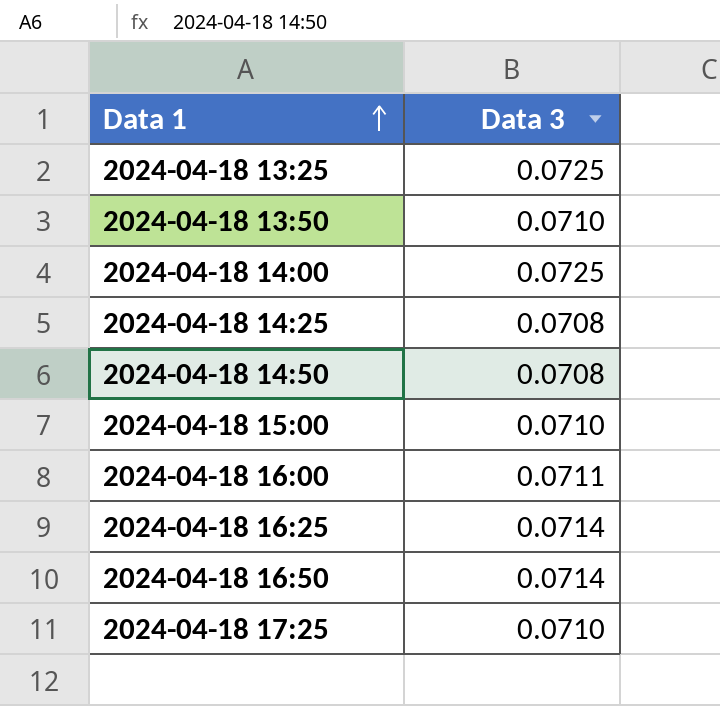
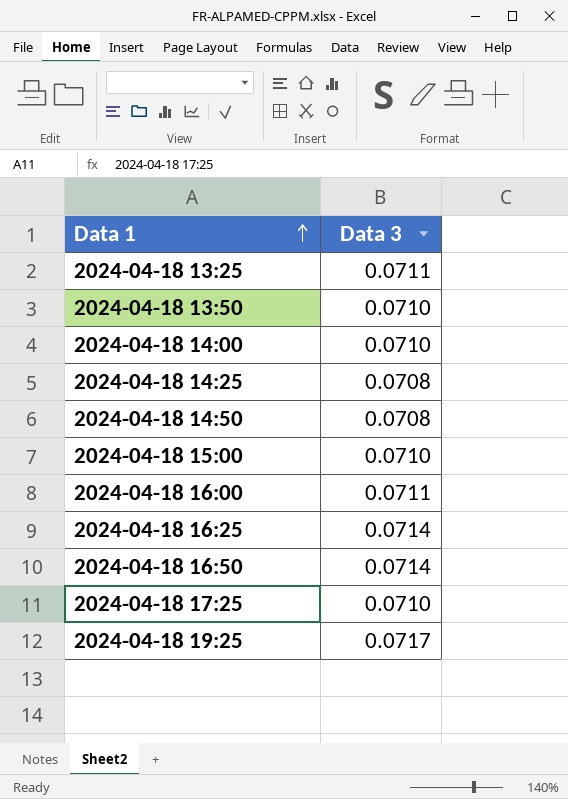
2024-04-18 13:25 | Data 3: 0.0725 -> 0.0711
2024-04-18 14:00 | Data 3: 0.0725 -> 0.0710
row 2024-04-18 19:25: none -> 0.0717

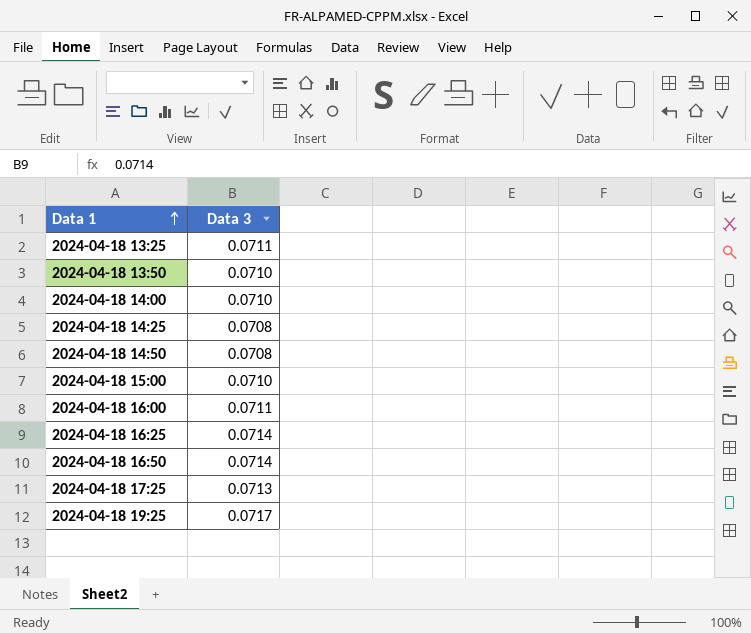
2024-04-18 17:25 | Data 3: 0.0710 -> 0.0713

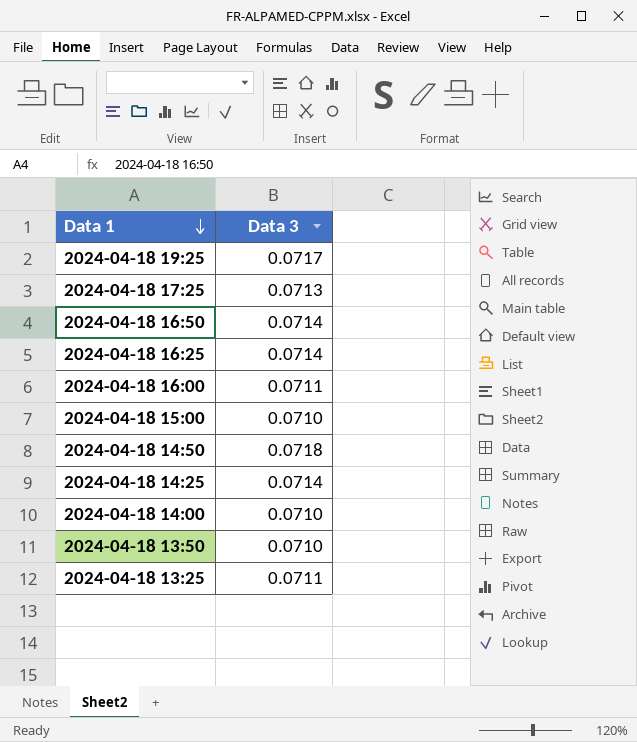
row order: Data 1 ascending -> Data 1 descending
2024-04-18 14:50 | Data 3: 0.0708 -> 0.0718
2024-04-18 14:25 | Data 3: 0.0708 -> 0.0714

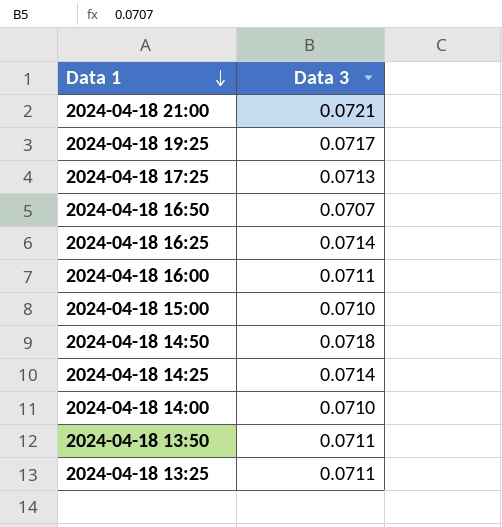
row 2024-04-18 21:00: none -> 0.0721
2024-04-18 16:50 | Data 3: 0.0714 -> 0.0707
2024-04-18 13:50 | Data 3: 0.0710 -> 0.0711

